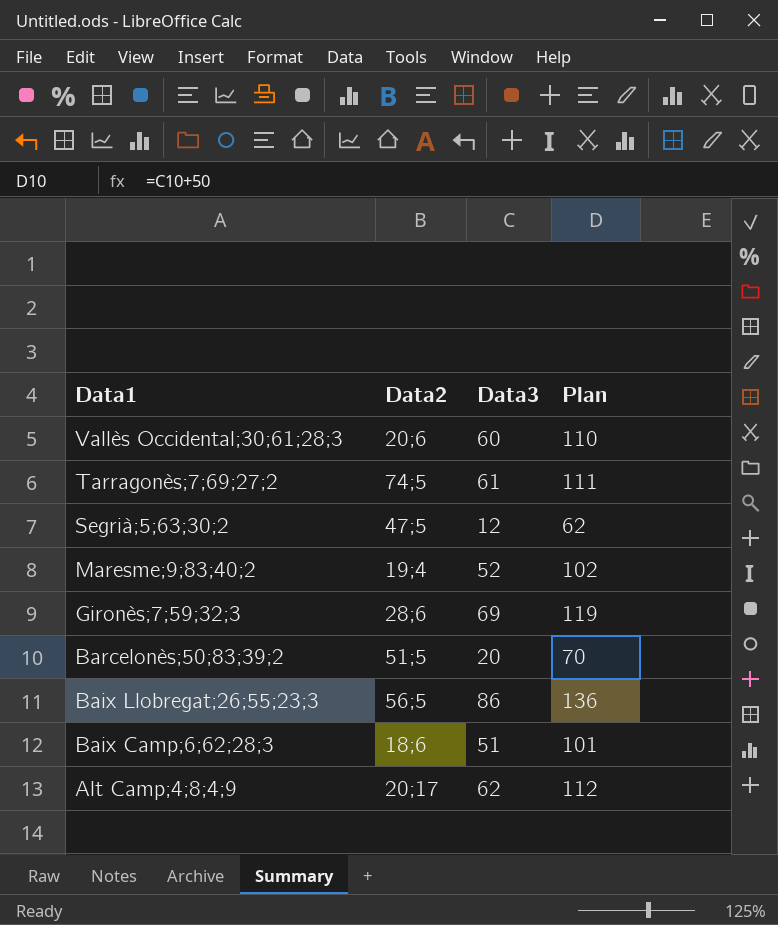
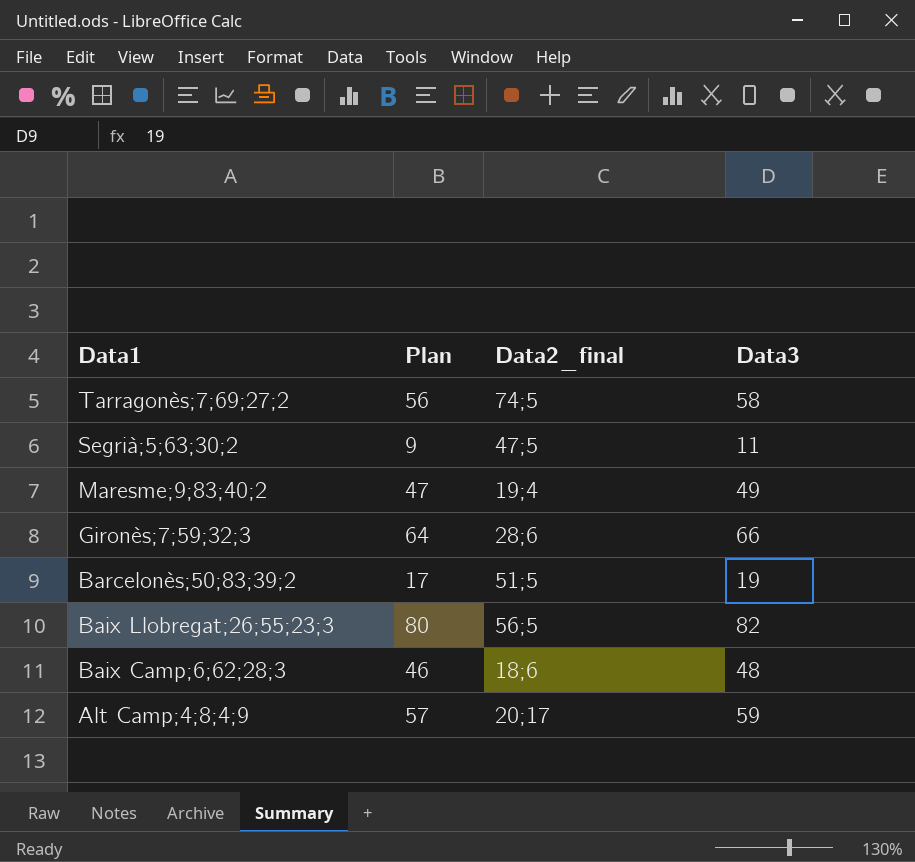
column Plan | formula: [Data3] + 50 -> [Data3] - 2
column Plan | position: 4 -> 2
column name: Data2 -> Data2_final
row Vallès Occidental;30;61;28;3: 20;6 | 60 | 110 -> none
Tarragonès;7;69;27;2 | Data3: 61 -> 58
Segrià;5;63;30;2 | Data3: 12 -> 11
Maresme;9;83;40;2 | Data3: 52 -> 49
Gironès;7;59;32;3 | Data3: 69 -> 66
Barcelonès;50;83;39;2 | Data3: 20 -> 19
Baix Llobregat;26;55;23;3 | Data3: 86 -> 82
Baix Camp;6;62;28;3 | Data3: 51 -> 48
Alt Camp;4;8;4;9 | Data3: 62 -> 59

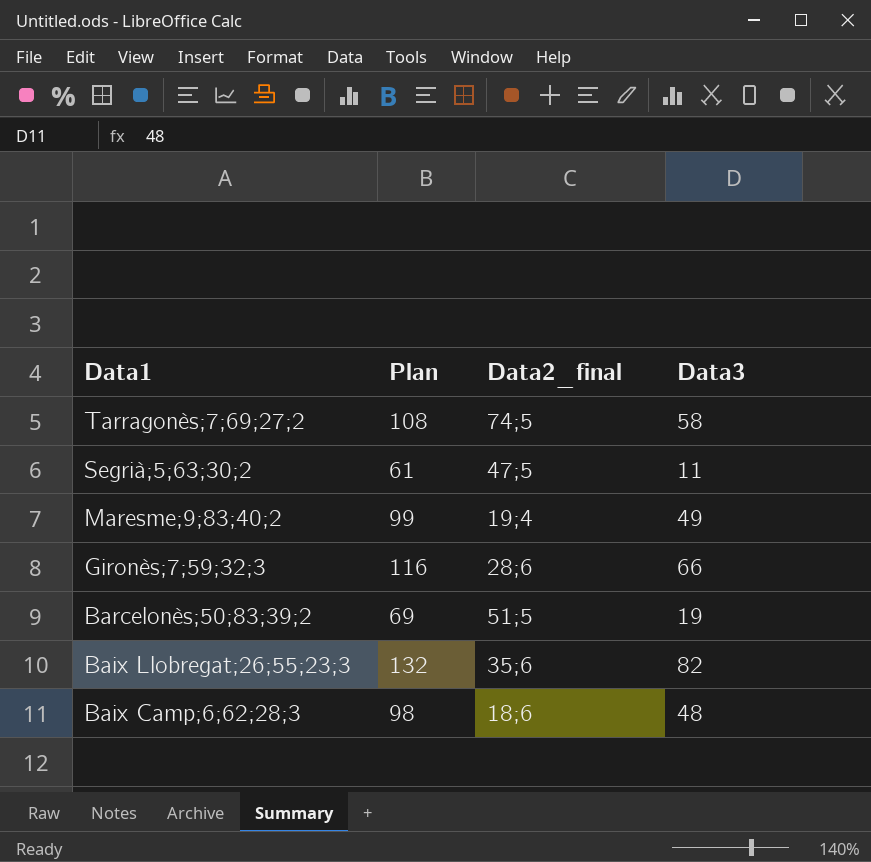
column Plan | formula: [Data3] - 2 -> [Data3] + 50
row Alt Camp;4;8;4;9: 57 | 20;17 | 59 -> none
Baix Llobregat;26;55;23;3 | Data2_final: 56;5 -> 35;6

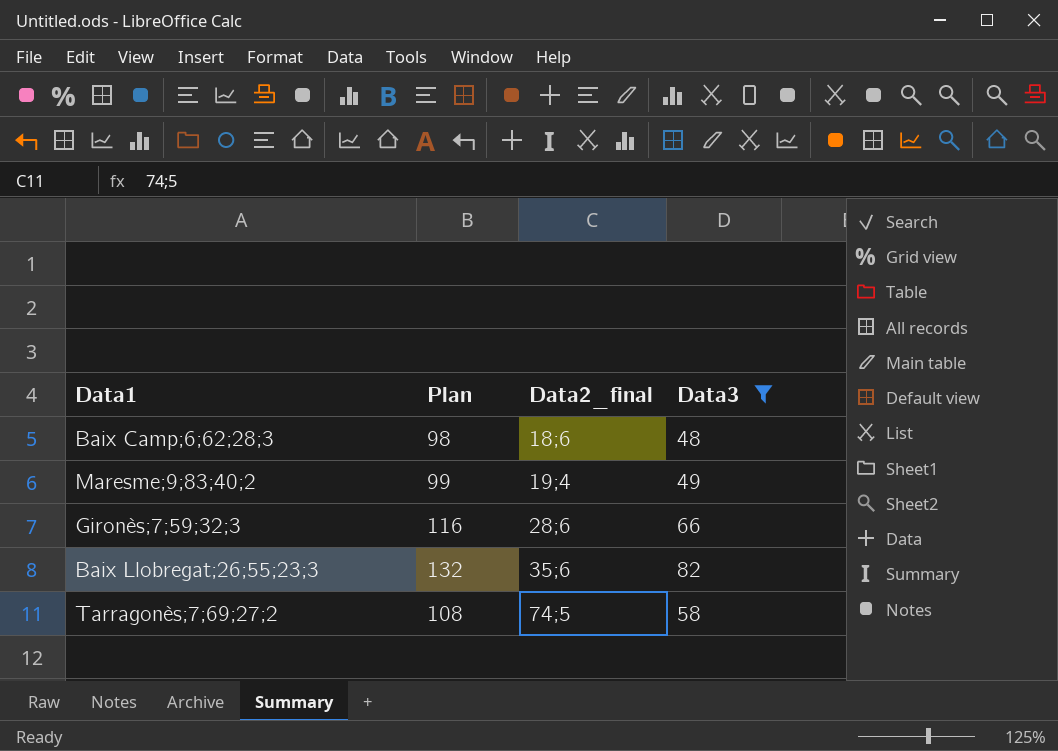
filter: none -> Data3 >= 48
row order: Data1 descending -> Data2_final ascending

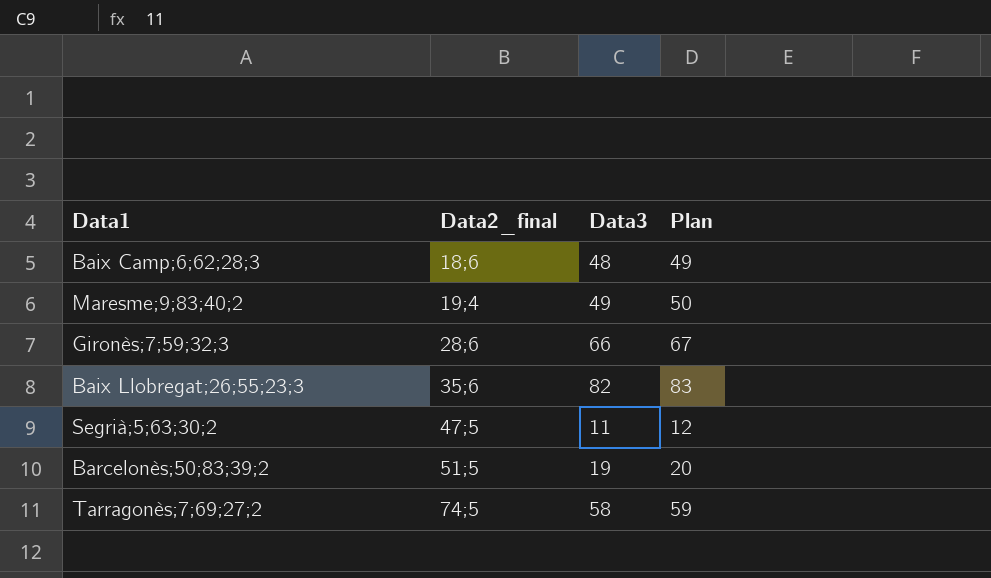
filter: Data3 >= 48 -> none
column Plan | formula: [Data3] + 50 -> [Data3] + 1
column Plan | position: 2 -> 4

